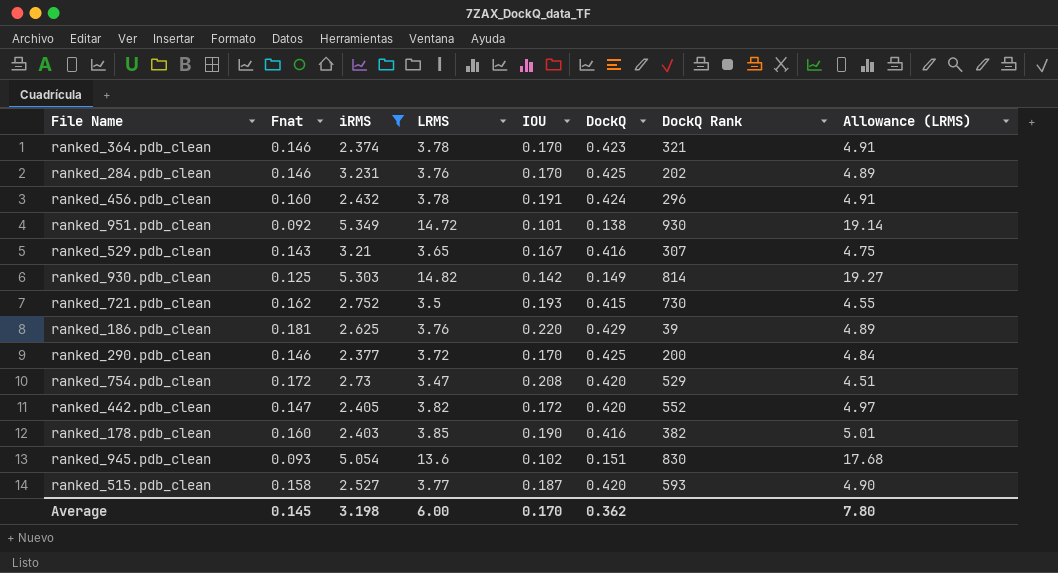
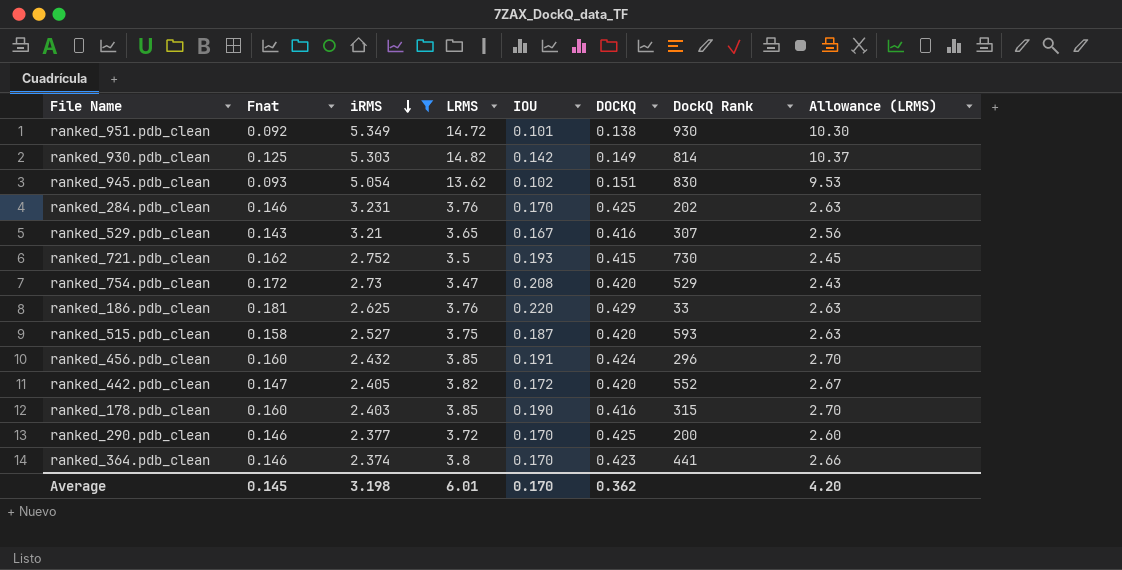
row order: none -> iRMS descending
column name: DockQ -> DOCKQ
column Allowance (LRMS) | formula: [LRMS] * 1.3 -> [LRMS] * 0.7
ranked_945.pdb_clean | LRMS: 13.6 -> 13.62
ranked_186.pdb_clean | DockQ Rank: 39 -> 33
ranked_515.pdb_clean | LRMS: 3.77 -> 3.75
ranked_456.pdb_clean | LRMS: 3.78 -> 3.85
ranked_178.pdb_clean | DockQ Rank: 382 -> 315
ranked_364.pdb_clean | LRMS: 3.78 -> 3.8
ranked_364.pdb_clean | DockQ Rank: 321 -> 441
Average | LRMS: 6.00 -> 6.01
Average | Allowance (LRMS): 7.80 -> 4.20

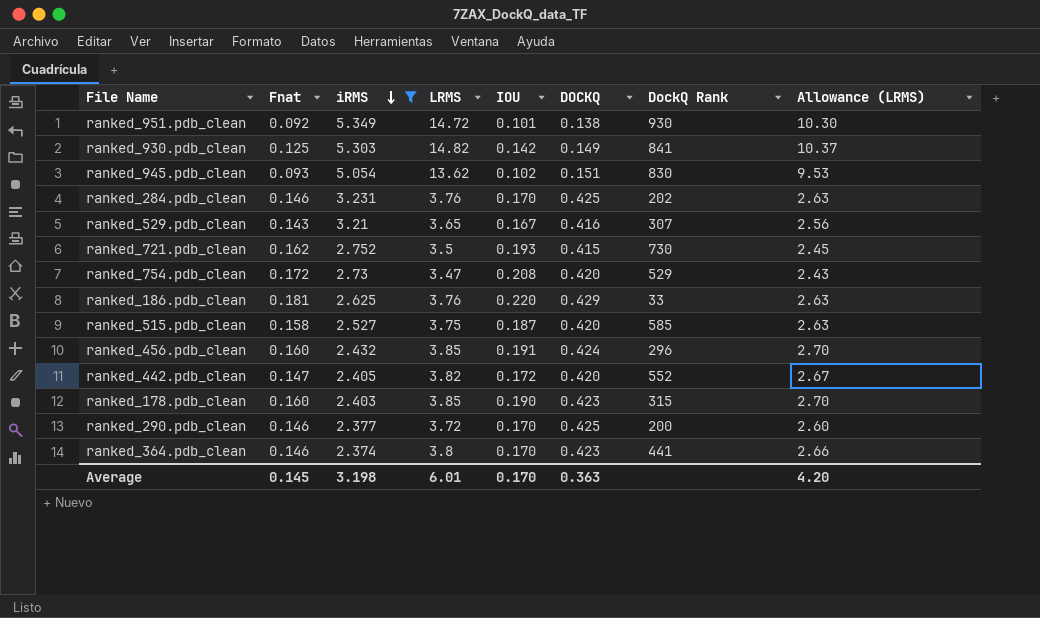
ranked_930.pdb_clean | DockQ Rank: 814 -> 841
ranked_515.pdb_clean | DockQ Rank: 593 -> 585
ranked_178.pdb_clean | DOCKQ: 0.416 -> 0.423
Average | DOCKQ: 0.362 -> 0.363

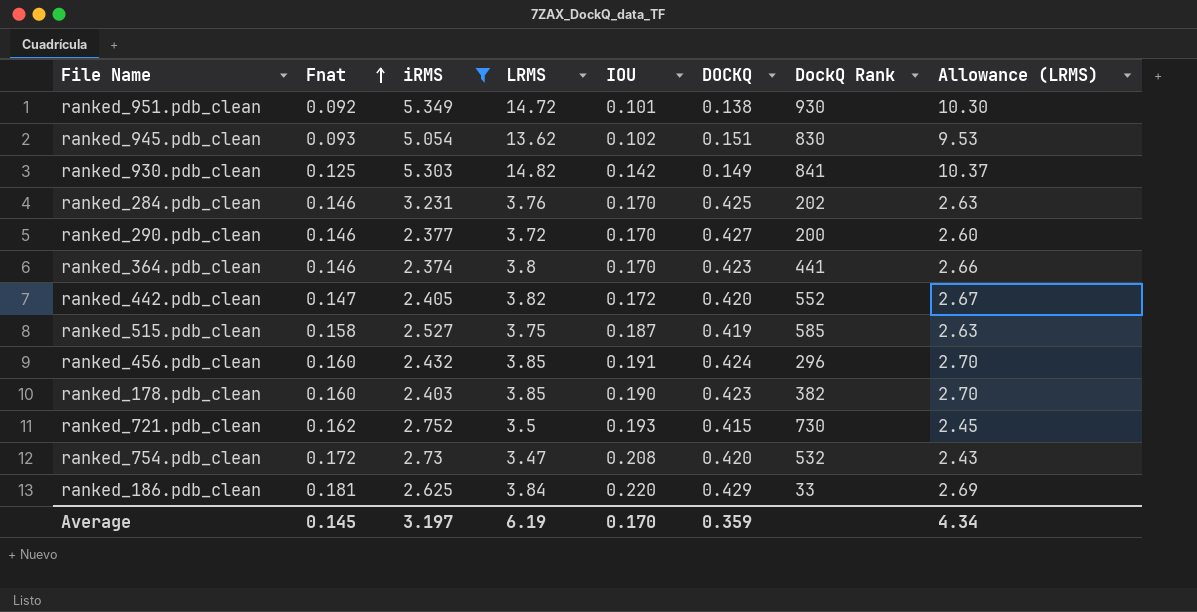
row order: iRMS descending -> Fnat ascending
row ranked_529.pdb_clean: 0.143 | 3.21 | 3.65 | 0.167 | 0.416 | 307 | 2.56 -> none
ranked_290.pdb_clean | DOCKQ: 0.425 -> 0.427
ranked_515.pdb_clean | DOCKQ: 0.420 -> 0.419
ranked_178.pdb_clean | DockQ Rank: 315 -> 382
ranked_754.pdb_clean | DockQ Rank: 529 -> 532
ranked_186.pdb_clean | LRMS: 3.76 -> 3.84
ranked_186.pdb_clean | Allowance (LRMS): 2.63 -> 2.69
Average | iRMS: 3.198 -> 3.197
Average | LRMS: 6.01 -> 6.19
Average | DOCKQ: 0.363 -> 0.359
Average | Allowance (LRMS): 4.20 -> 4.34

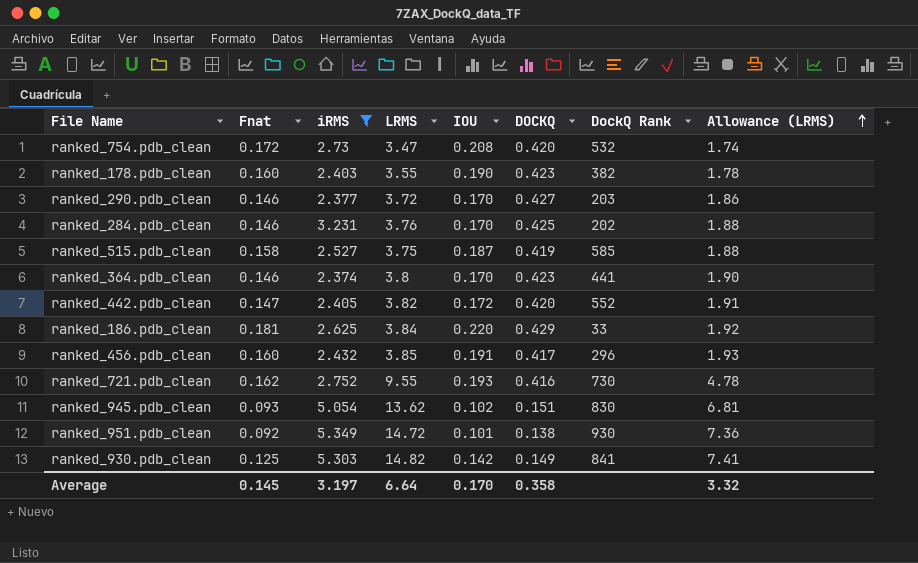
row order: Fnat ascending -> Allowance (LRMS) ascending
column Allowance (LRMS) | formula: [LRMS] * 0.7 -> [LRMS] * 0.5
ranked_178.pdb_clean | LRMS: 3.85 -> 3.55
ranked_290.pdb_clean | DockQ Rank: 200 -> 203
ranked_456.pdb_clean | DOCKQ: 0.424 -> 0.417
ranked_721.pdb_clean | LRMS: 3.5 -> 9.55
ranked_721.pdb_clean | DOCKQ: 0.415 -> 0.416
Average | LRMS: 6.19 -> 6.64
Average | DOCKQ: 0.359 -> 0.358
Average | Allowance (LRMS): 4.34 -> 3.32

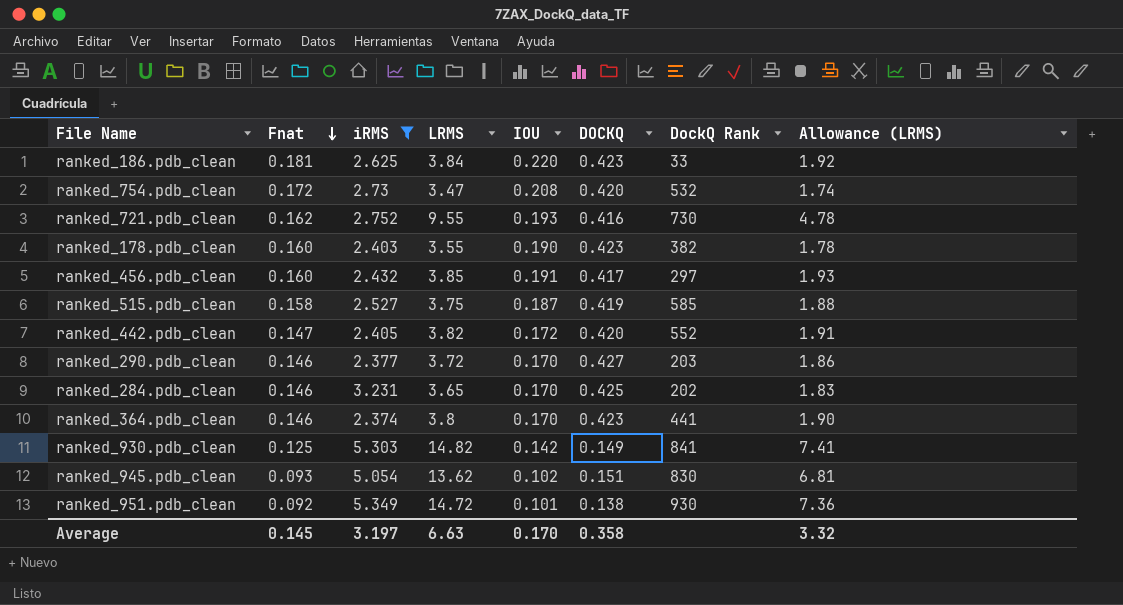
row order: Allowance (LRMS) ascending -> Fnat descending
ranked_186.pdb_clean | DOCKQ: 0.429 -> 0.423
ranked_456.pdb_clean | DockQ Rank: 296 -> 297
ranked_284.pdb_clean | LRMS: 3.76 -> 3.65
ranked_284.pdb_clean | Allowance (LRMS): 1.88 -> 1.83
Average | LRMS: 6.64 -> 6.63

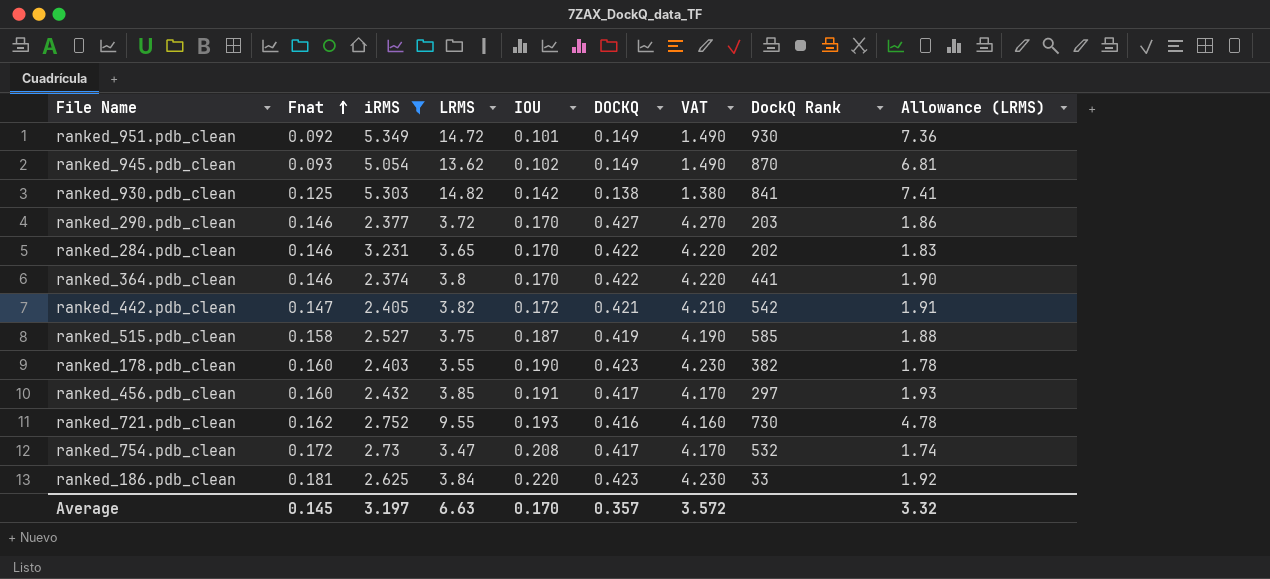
row order: Fnat descending -> Fnat ascending
column VAT | formula: none -> [DOCKQ] * 10
ranked_951.pdb_clean | DOCKQ: 0.138 -> 0.149
ranked_945.pdb_clean | DOCKQ: 0.151 -> 0.149
ranked_945.pdb_clean | DockQ Rank: 830 -> 870
ranked_930.pdb_clean | DOCKQ: 0.149 -> 0.138
ranked_284.pdb_clean | DOCKQ: 0.425 -> 0.422
ranked_364.pdb_clean | DOCKQ: 0.423 -> 0.422
ranked_442.pdb_clean | DOCKQ: 0.420 -> 0.421
ranked_442.pdb_clean | DockQ Rank: 552 -> 542
ranked_754.pdb_clean | DOCKQ: 0.420 -> 0.417
Average | DOCKQ: 0.358 -> 0.357

